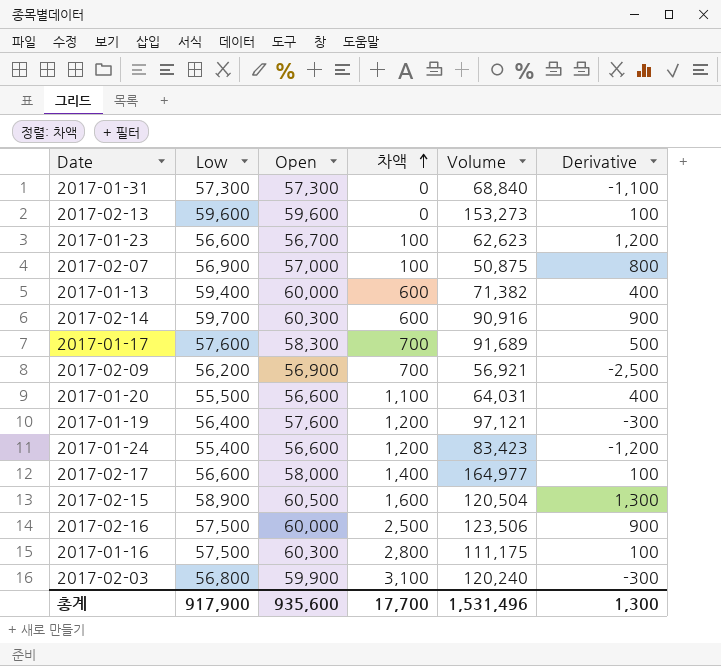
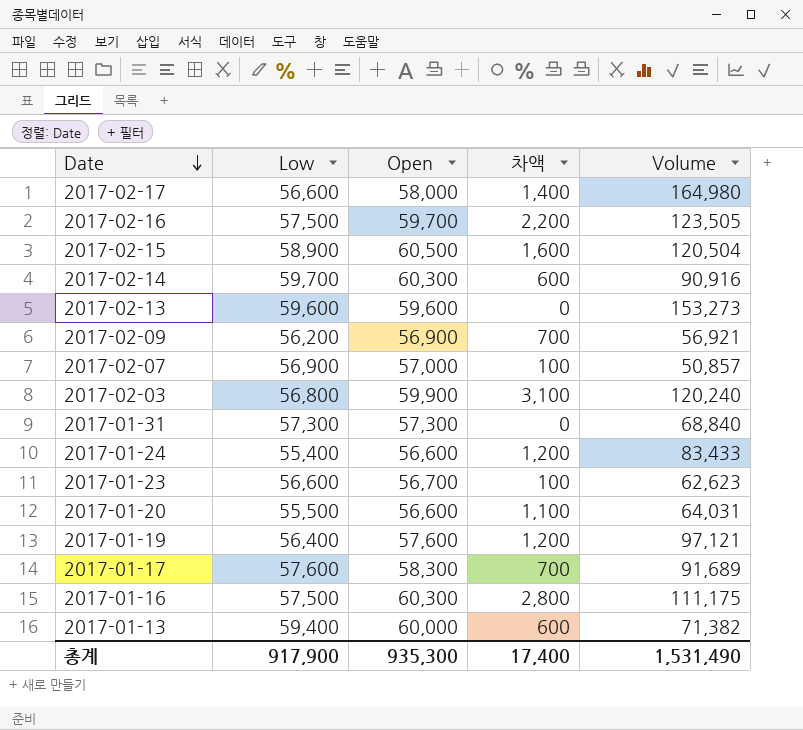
row order: 차액 ascending -> Date descending
column Derivative | position: 6 -> none
2017-02-17 | Volume: 164,977 -> 164,980
2017-02-16 | Open: 60,000 -> 59,700
2017-02-16 | 차액: 2,500 -> 2,200
2017-02-16 | Volume: 123,506 -> 123,505
2017-02-07 | Volume: 50,875 -> 50,857
2017-01-24 | Volume: 83,423 -> 83,433
총계 | Open: 935,600 -> 935,300
총계 | 차액: 17,700 -> 17,400
총계 | Volume: 1,531,496 -> 1,531,490

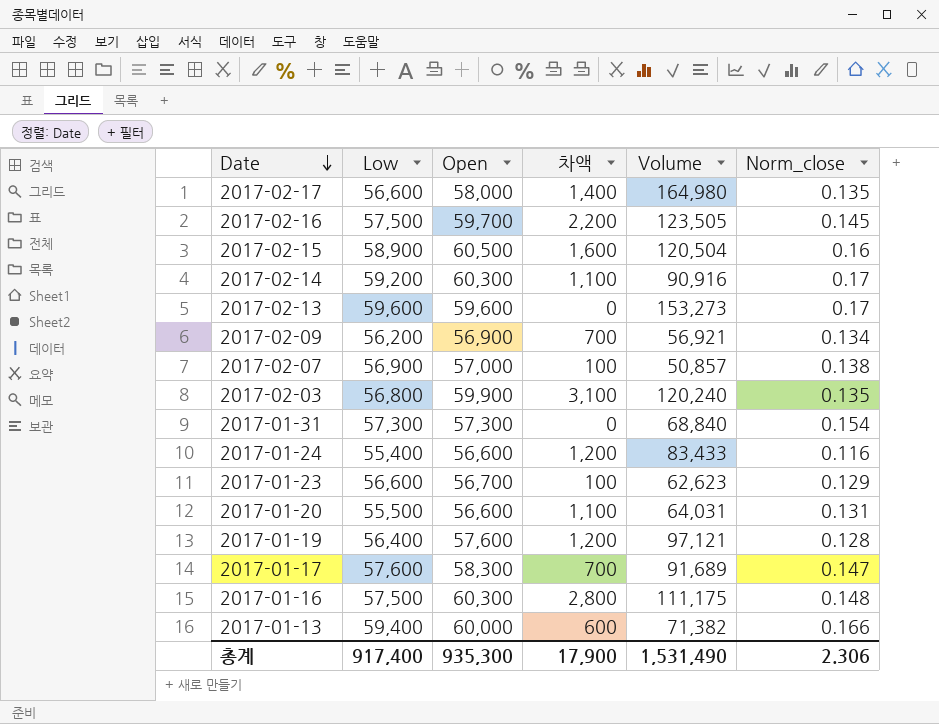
column Norm_close | position: none -> 6
2017-02-14 | Low: 59,700 -> 59,200
2017-02-14 | 차액: 600 -> 1,100
총계 | Low: 917,900 -> 917,400
총계 | 차액: 17,400 -> 17,900

